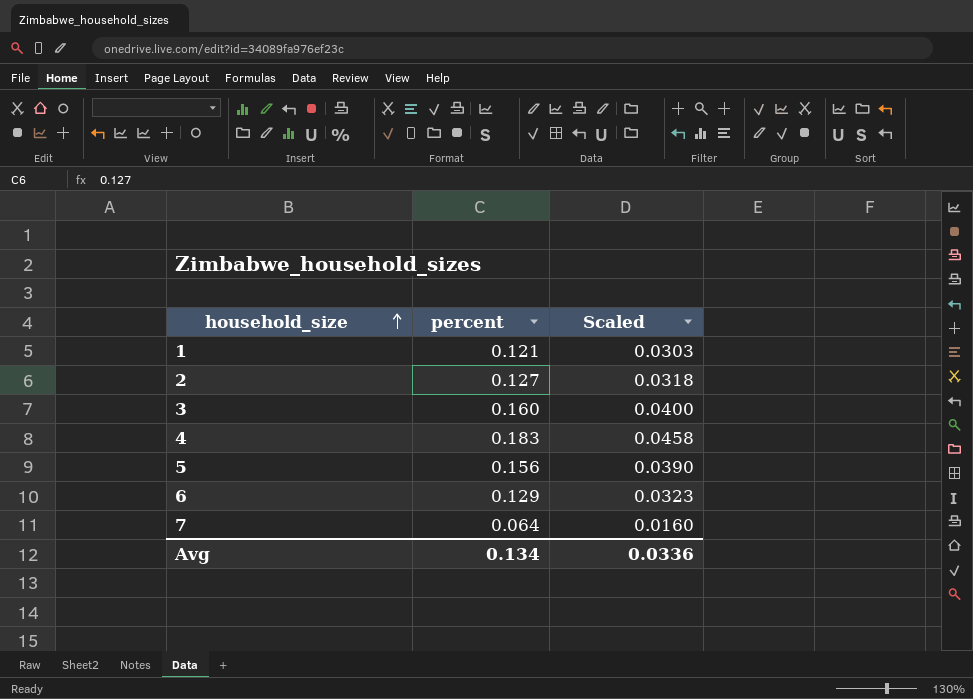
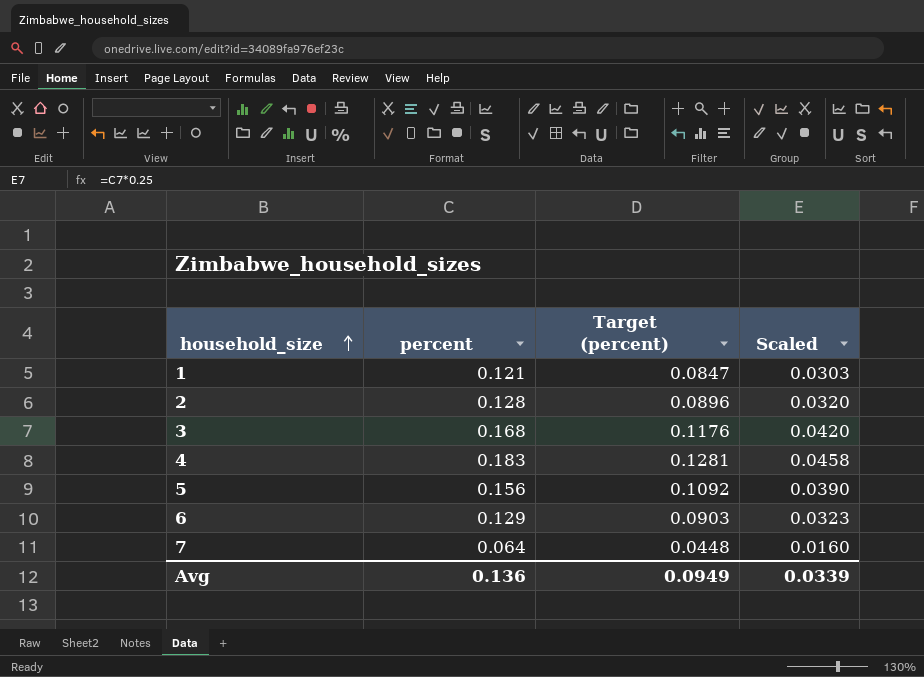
column Target (percent) | formula: none -> [percent] * 0.7
2 | percent: 0.127 -> 0.128
2 | Scaled: 0.0318 -> 0.0320
3 | percent: 0.160 -> 0.168
3 | Scaled: 0.0400 -> 0.0420
Avg | percent: 0.134 -> 0.136
Avg | Scaled: 0.0336 -> 0.0339

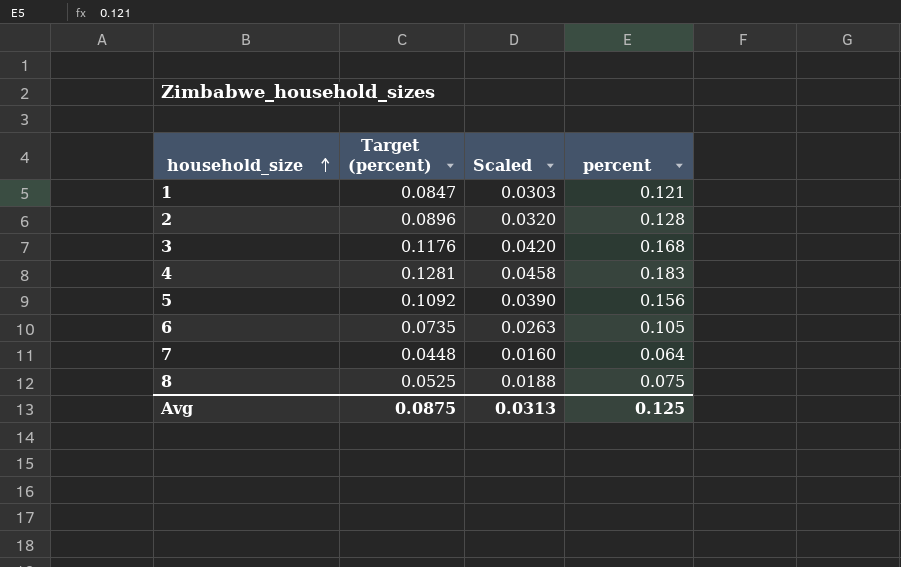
column percent | position: 2 -> 4
6 | Target (percent): 0.0903 -> 0.0735
6 | Scaled: 0.0323 -> 0.0263
6 | percent: 0.129 -> 0.105
row 8: none -> 0.0525 | 0.0188 | 0.075
Avg | Target (percent): 0.0949 -> 0.0875
Avg | Scaled: 0.0339 -> 0.0313
Avg | percent: 0.136 -> 0.125

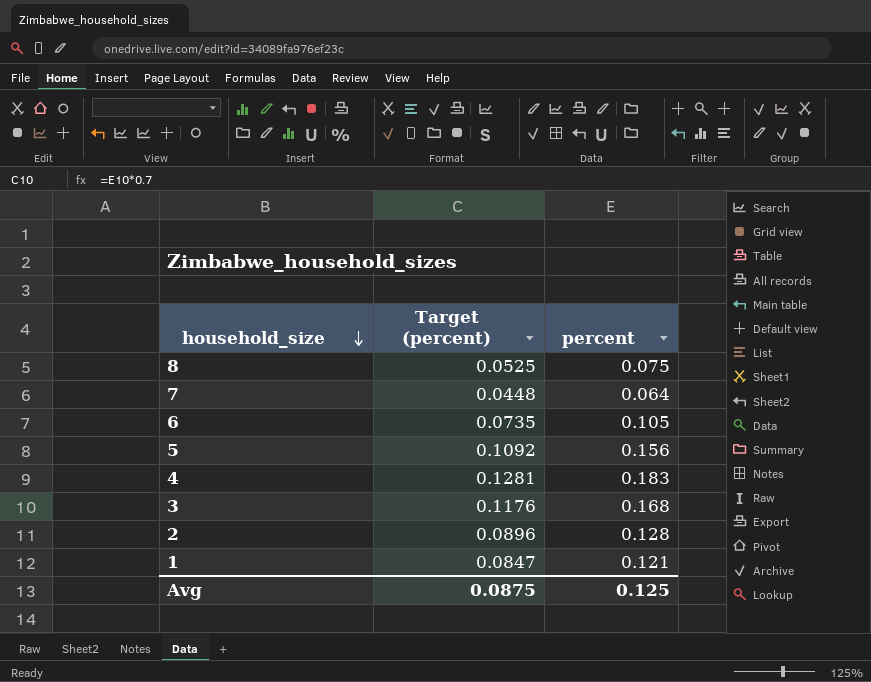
row order: household_size ascending -> household_size descending
column Scaled | formula: [percent] * 0.25 -> none

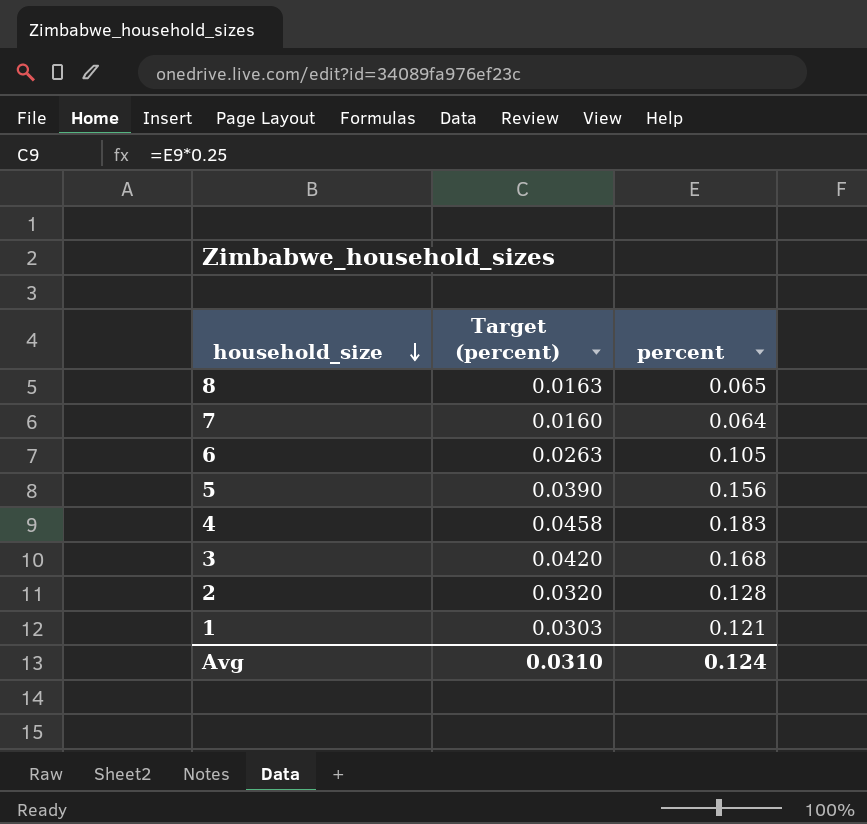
column Target (percent) | formula: [percent] * 0.7 -> [percent] * 0.25
8 | percent: 0.075 -> 0.065
Avg | Target (percent): 0.0875 -> 0.0310
Avg | percent: 0.125 -> 0.124

